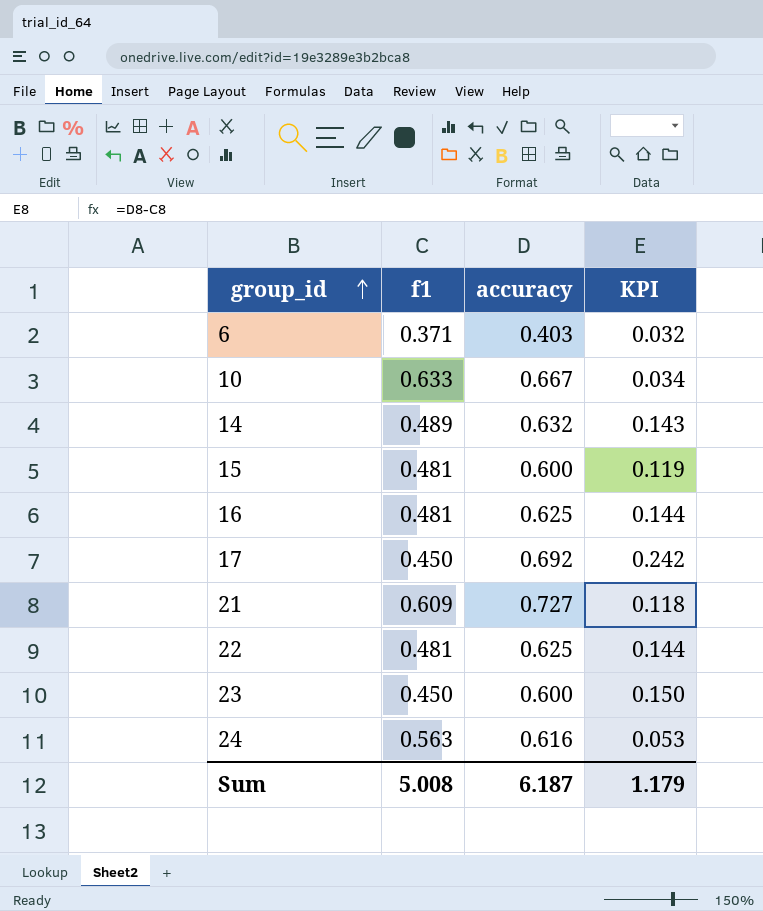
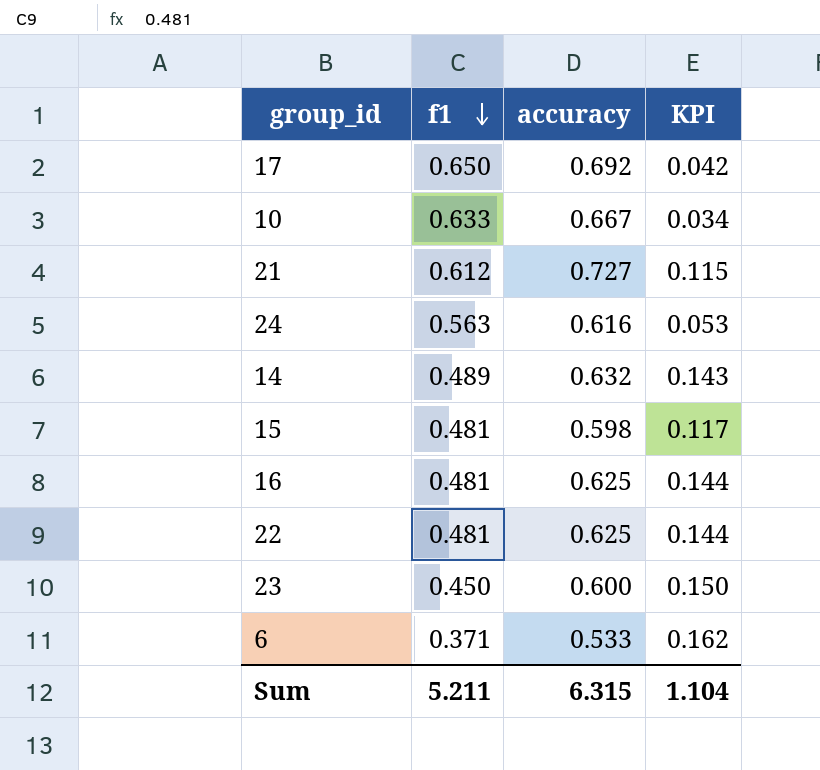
row order: group_id ascending -> f1 descending
17 | f1: 0.450 -> 0.650
17 | KPI: 0.242 -> 0.042
21 | f1: 0.609 -> 0.612
21 | KPI: 0.118 -> 0.115
15 | accuracy: 0.600 -> 0.598
15 | KPI: 0.119 -> 0.117
6 | accuracy: 0.403 -> 0.533
6 | KPI: 0.032 -> 0.162
Sum | f1: 5.008 -> 5.211
Sum | accuracy: 6.187 -> 6.315
Sum | KPI: 1.179 -> 1.104

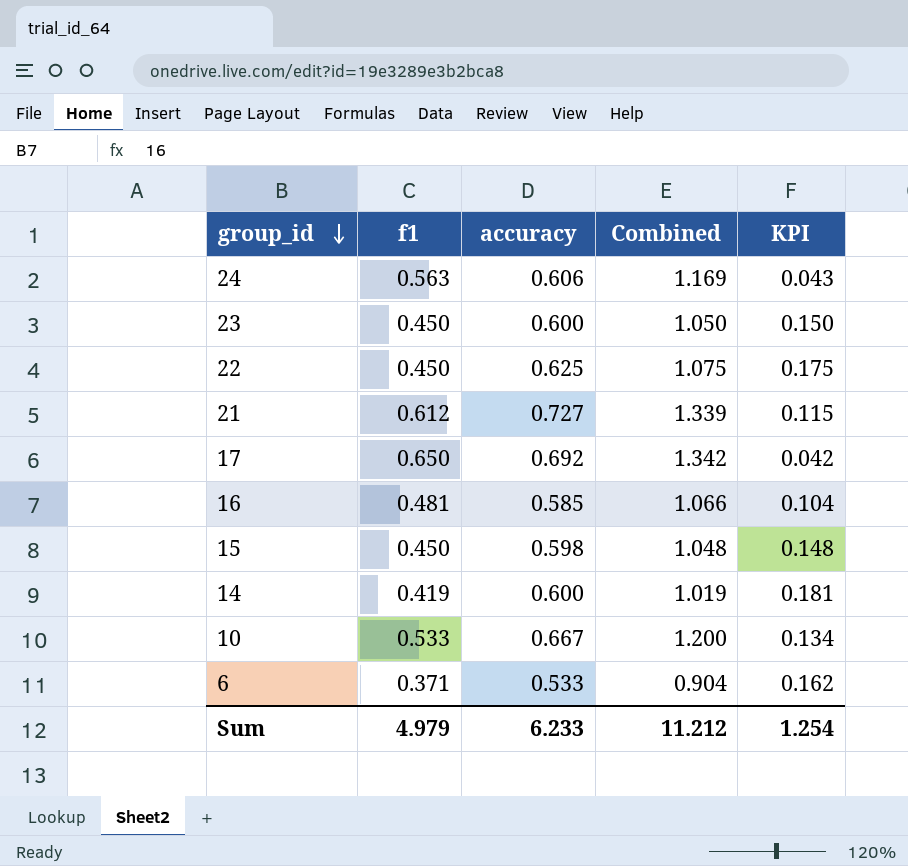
row order: f1 descending -> group_id descending
column Combined | formula: none -> [f1] + [accuracy]
24 | accuracy: 0.616 -> 0.606
24 | KPI: 0.053 -> 0.043
22 | f1: 0.481 -> 0.450
22 | KPI: 0.144 -> 0.175
16 | accuracy: 0.625 -> 0.585
16 | KPI: 0.144 -> 0.104
15 | f1: 0.481 -> 0.450
15 | KPI: 0.117 -> 0.148
14 | f1: 0.489 -> 0.419
14 | accuracy: 0.632 -> 0.600
14 | KPI: 0.143 -> 0.181
10 | f1: 0.633 -> 0.533
10 | KPI: 0.034 -> 0.134
Sum | f1: 5.211 -> 4.979
Sum | accuracy: 6.315 -> 6.233
Sum | KPI: 1.104 -> 1.254

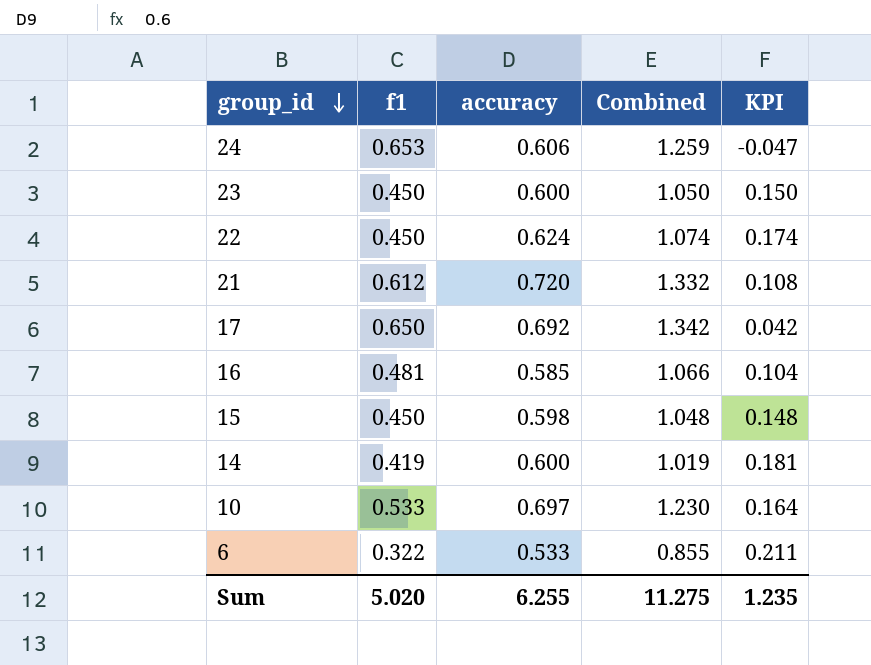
24 | f1: 0.563 -> 0.653
24 | Combined: 1.169 -> 1.259
24 | KPI: 0.043 -> -0.047
22 | accuracy: 0.625 -> 0.624
22 | Combined: 1.075 -> 1.074
22 | KPI: 0.175 -> 0.174
21 | accuracy: 0.727 -> 0.720
21 | Combined: 1.339 -> 1.332
21 | KPI: 0.115 -> 0.108
10 | accuracy: 0.667 -> 0.697
10 | Combined: 1.200 -> 1.230
10 | KPI: 0.134 -> 0.164
6 | f1: 0.371 -> 0.322
6 | Combined: 0.904 -> 0.855
6 | KPI: 0.162 -> 0.211
Sum | f1: 4.979 -> 5.020
Sum | accuracy: 6.233 -> 6.255
Sum | Combined: 11.212 -> 11.275
Sum | KPI: 1.254 -> 1.235

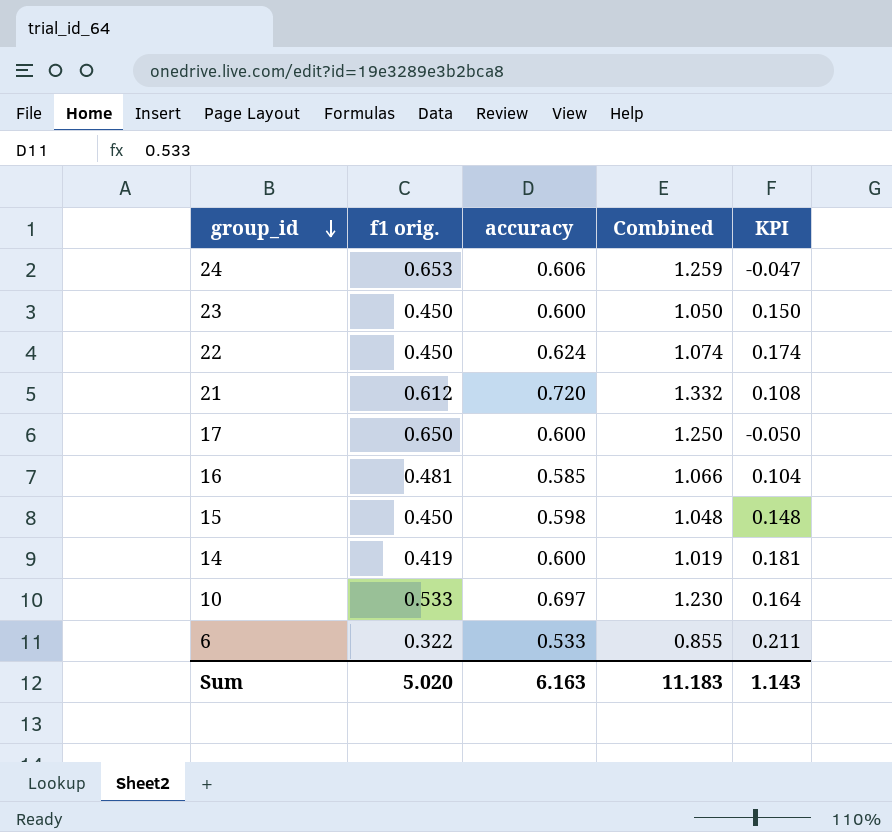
column name: f1 -> f1 orig.
17 | accuracy: 0.692 -> 0.600
17 | Combined: 1.342 -> 1.250
17 | KPI: 0.042 -> -0.050
Sum | accuracy: 6.255 -> 6.163
Sum | Combined: 11.275 -> 11.183
Sum | KPI: 1.235 -> 1.143

